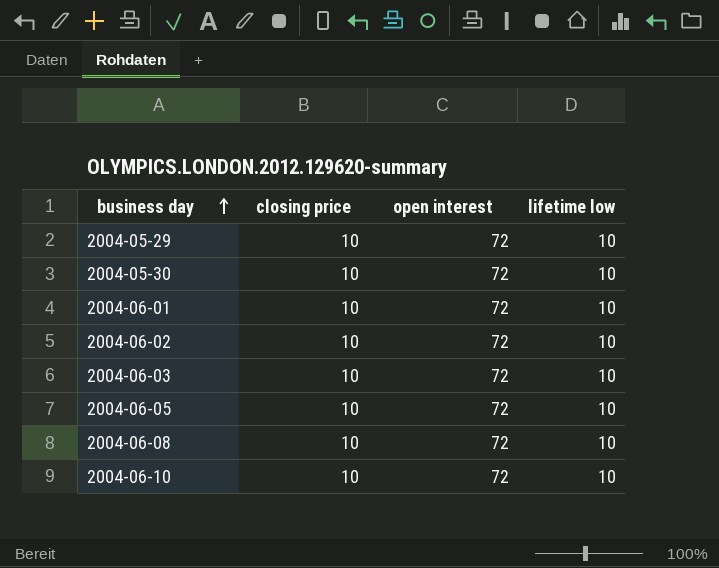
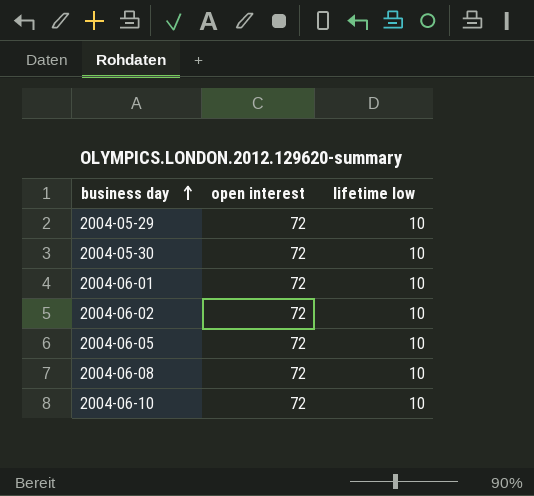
column closing price | position: 2 -> none
row 2004-06-03: 10 | 72 | 10 -> none

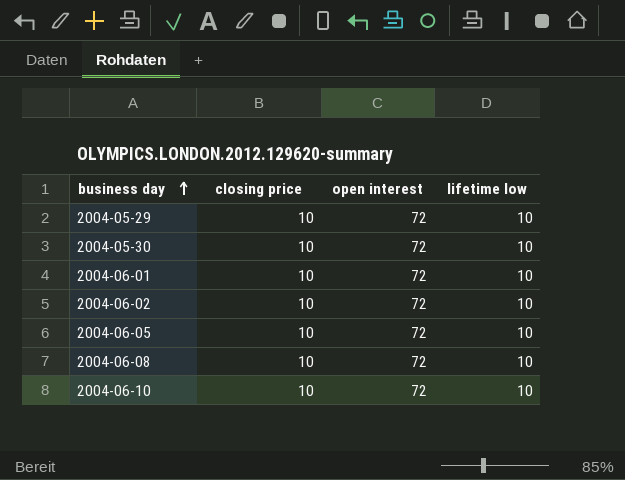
column closing price | position: none -> 2

